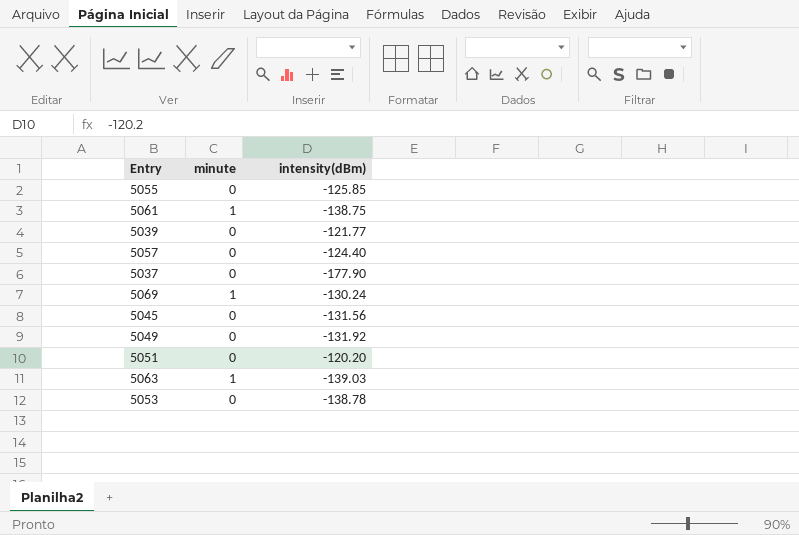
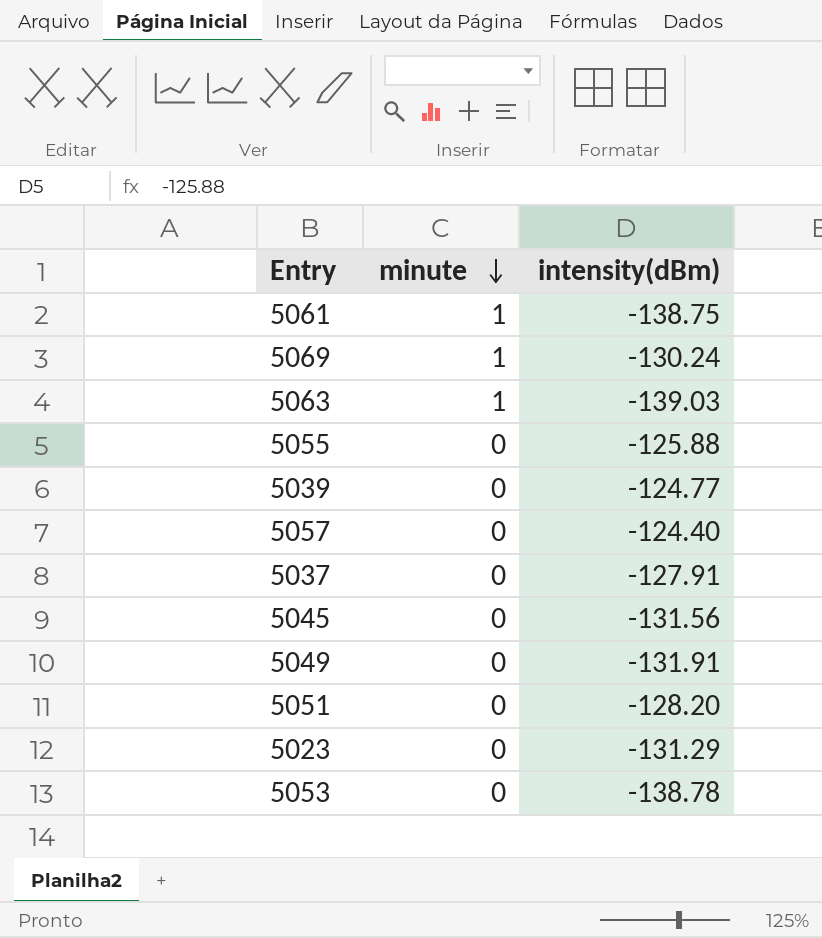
row order: none -> minute descending
5055 | intensity(dBm): -125.85 -> -125.88
5039 | intensity(dBm): -121.77 -> -124.77
5037 | intensity(dBm): -177.90 -> -127.91
5049 | intensity(dBm): -131.92 -> -131.91
5051 | intensity(dBm): -120.20 -> -128.20
row 5023: none -> 0 | -131.29

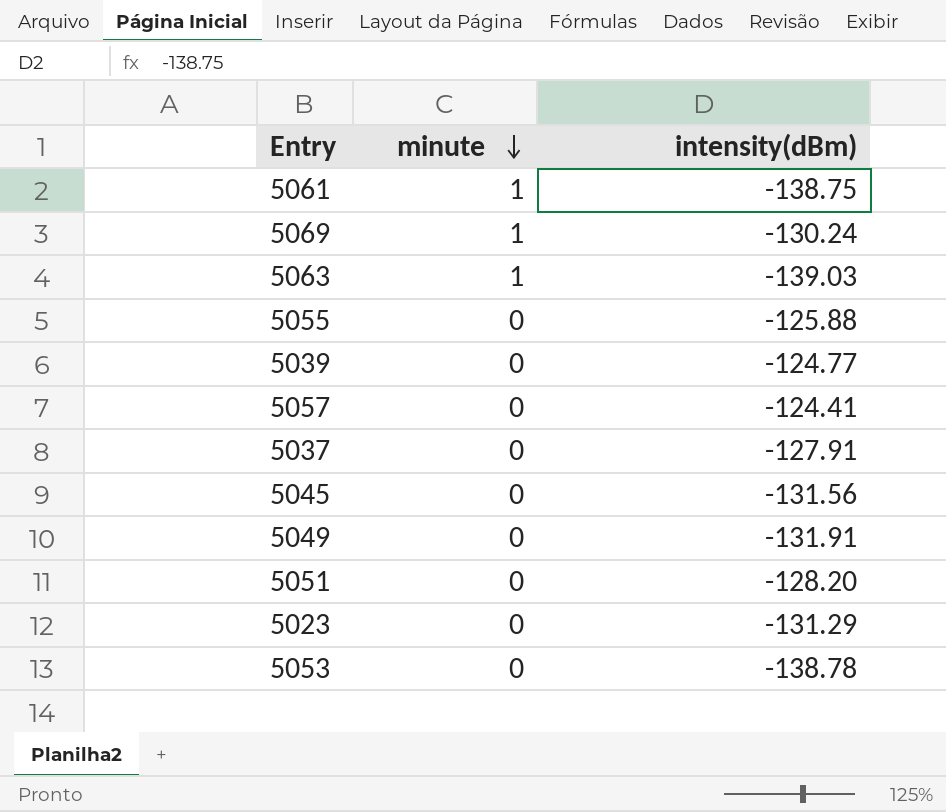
5057 | intensity(dBm): -124.40 -> -124.41

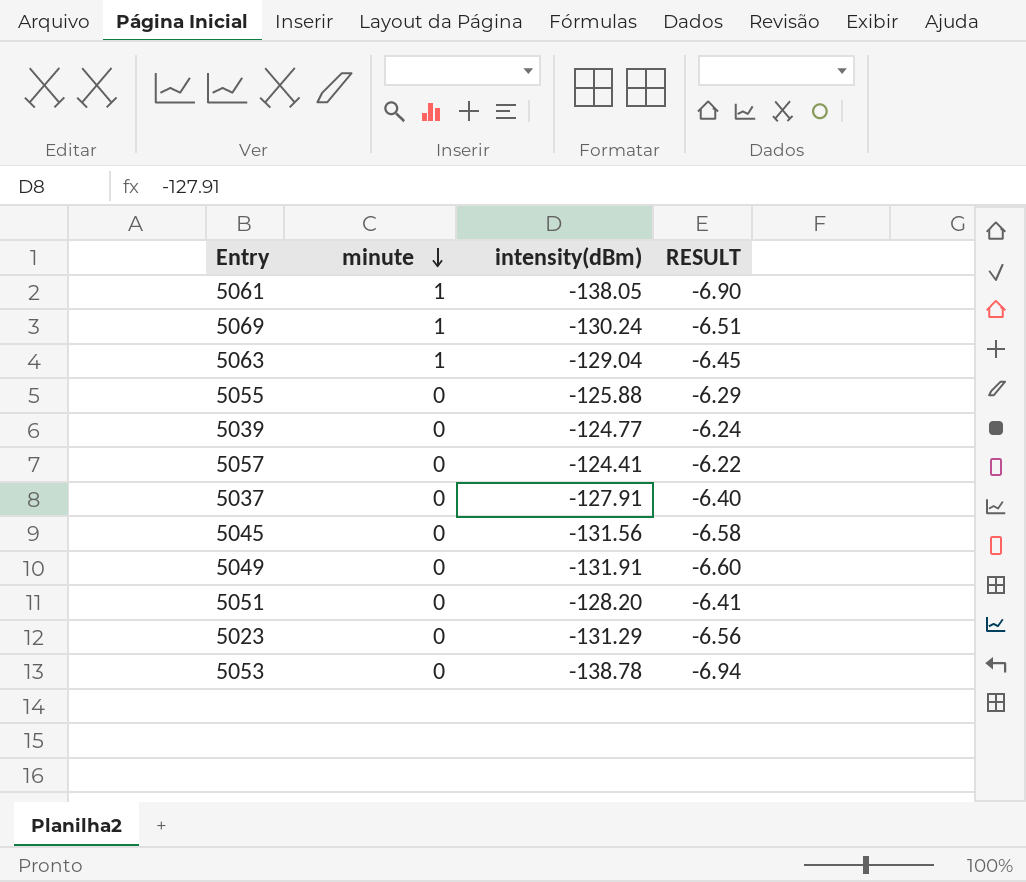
column RESULT | formula: none -> [intensity(dBm)] * 0.05
5061 | intensity(dBm): -138.75 -> -138.05
5063 | intensity(dBm): -139.03 -> -129.04

